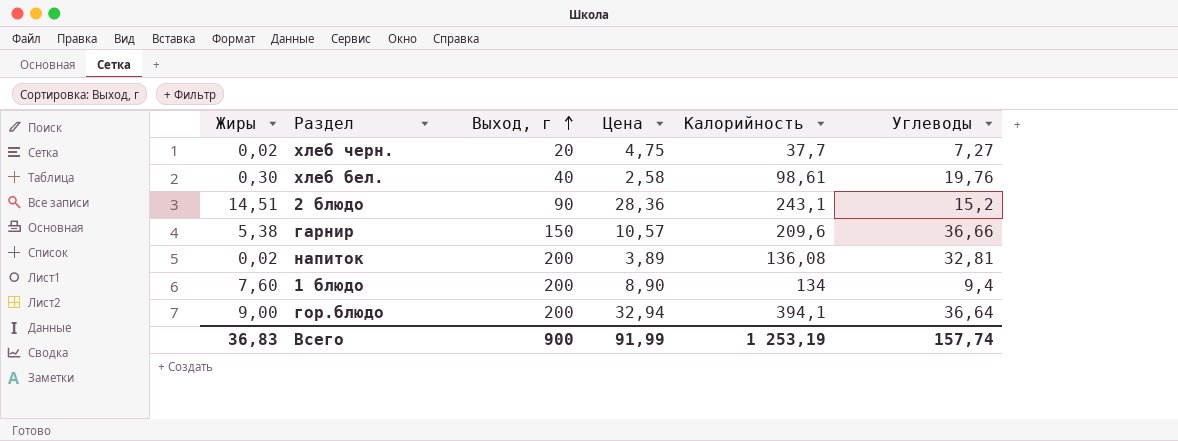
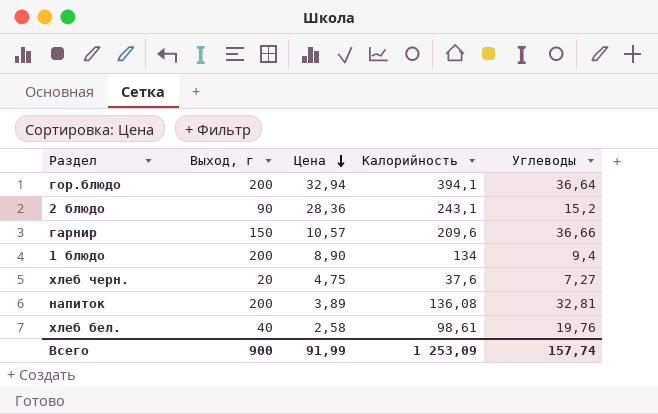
row order: Выход, г ascending -> Цена descending
column Жиры | position: 1 -> none
хлеб черн. | Калорийность: 37,7 -> 37,6
Всего | Калорийность: 1 253,19 -> 1 253,09

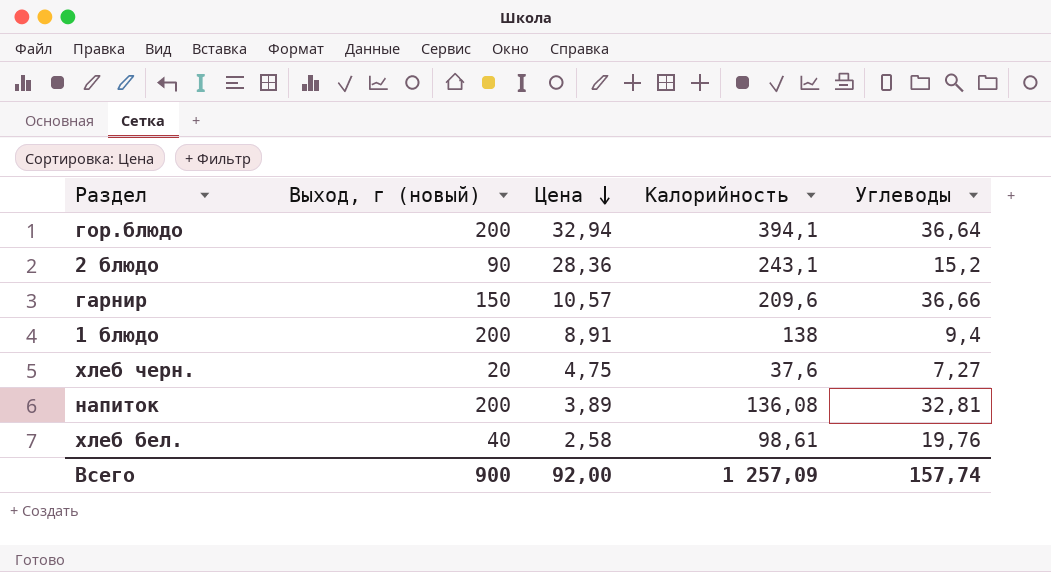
column name: Выход, г -> Выход, г (новый)
1 блюдо | Цена: 8,90 -> 8,91
1 блюдо | Калорийность: 134 -> 138
Всего | Цена: 91,99 -> 92,00
Всего | Калорийность: 1 253,09 -> 1 257,09

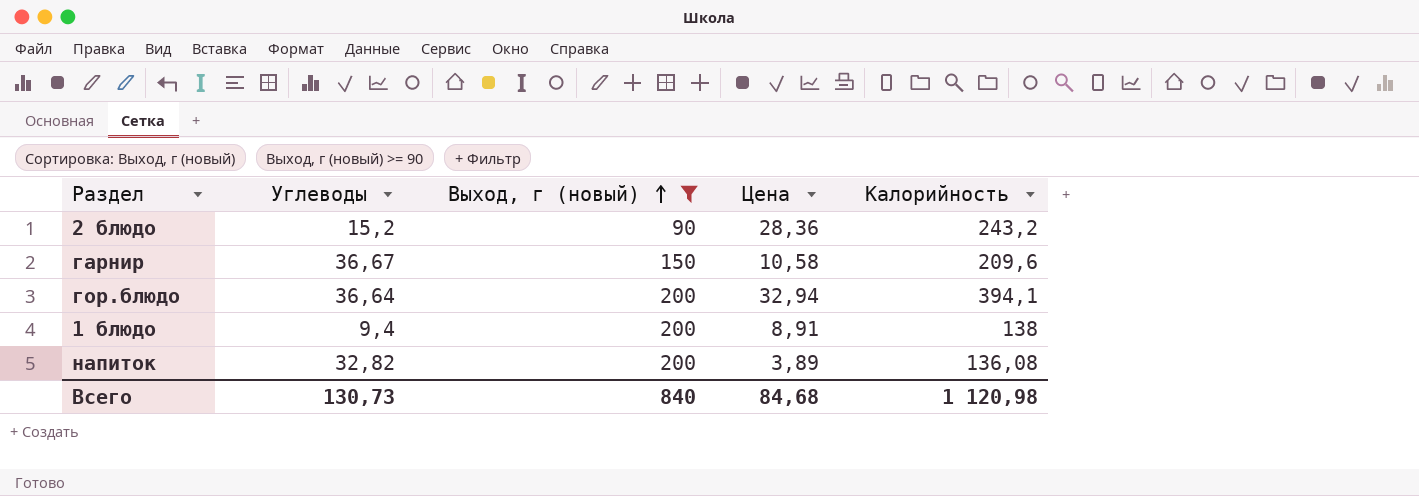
filter: none -> Выход, г (новый) >= 90
row order: Цена descending -> Выход, г (новый) ascending
column Углеводы | position: 5 -> 2
2 блюдо | Калорийность: 243,1 -> 243,2
гарнир | Углеводы: 36,66 -> 36,67
гарнир | Цена: 10,57 -> 10,58
напиток | Углеводы: 32,81 -> 32,82
Всего | Углеводы: 157,74 -> 130,73
Всего | Выход, г (новый): 900 -> 840
Всего | Цена: 92,00 -> 84,68
Всего | Калорийность: 1 257,09 -> 1 120,98

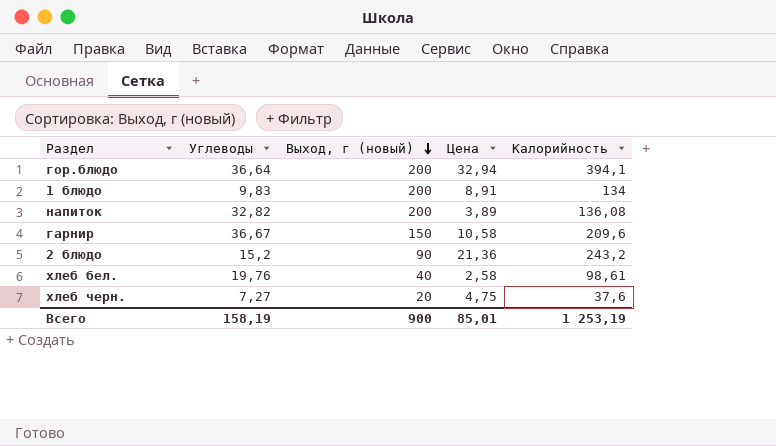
filter: Выход, г (новый) >= 90 -> none
row order: Выход, г (новый) ascending -> Выход, г (новый) descending
1 блюдо | Углеводы: 9,4 -> 9,83
1 блюдо | Калорийность: 138 -> 134
2 блюдо | Цена: 28,36 -> 21,36
Всего | Углеводы: 130,73 -> 158,19
Всего | Выход, г (новый): 840 -> 900
Всего | Цена: 84,68 -> 85,01
Всего | Калорийность: 1 120,98 -> 1 253,19

